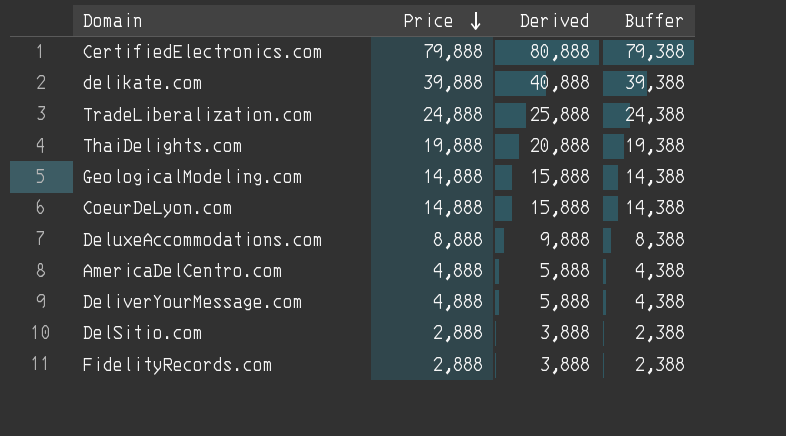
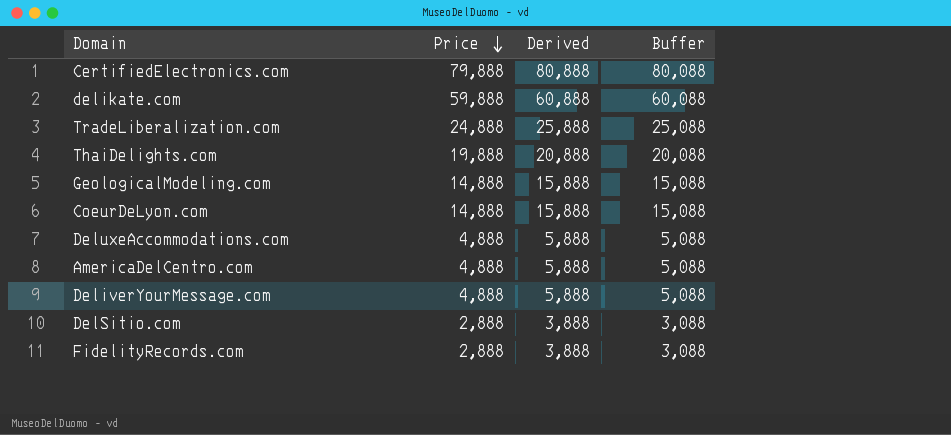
column Buffer | formula: [Price] - 500 -> [Price] + 200
delikate.com | Price: 39,888 -> 59,888
delikate.com | Derived: 40,888 -> 60,888
DeluxeAccommodations.com | Price: 8,888 -> 4,888
DeluxeAccommodations.com | Derived: 9,888 -> 5,888

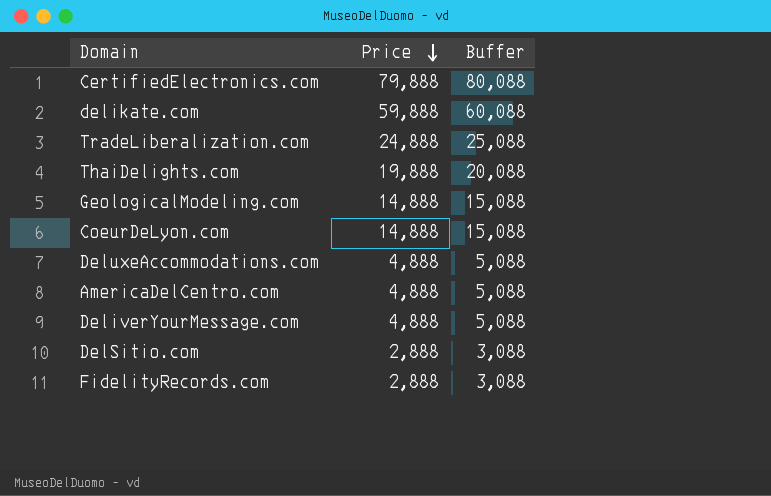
column Derived | formula: [Price] + 1000 -> none

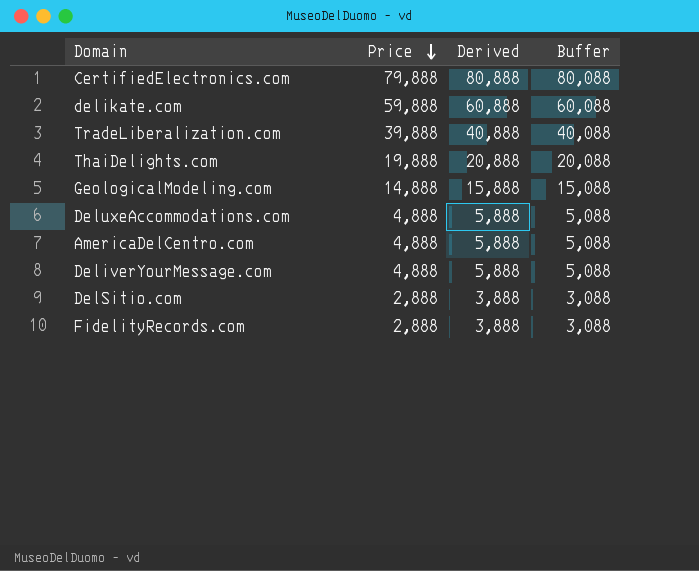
column Derived | formula: none -> [Price] + 1000
row CoeurDeLyon.com: 14,888 | 15,088 -> none
TradeLiberalization.com | Price: 24,888 -> 39,888
TradeLiberalization.com | Buffer: 25,088 -> 40,088

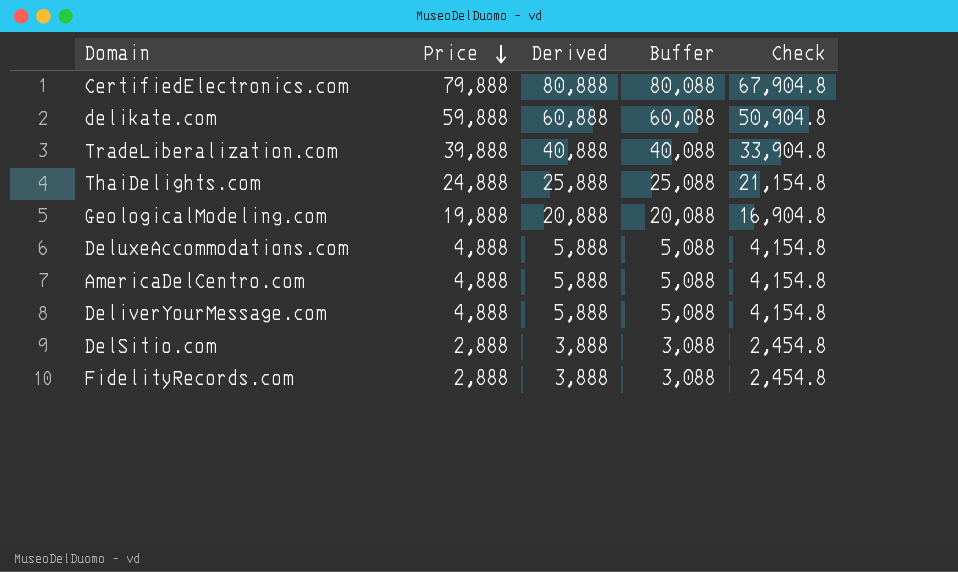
column Check | formula: none -> [Price] * 0.85
ThaiDelights.com | Price: 19,888 -> 24,888
ThaiDelights.com | Derived: 20,888 -> 25,888
ThaiDelights.com | Buffer: 20,088 -> 25,088
GeologicalModeling.com | Price: 14,888 -> 19,888
GeologicalModeling.com | Derived: 15,888 -> 20,888
GeologicalModeling.com | Buffer: 15,088 -> 20,088

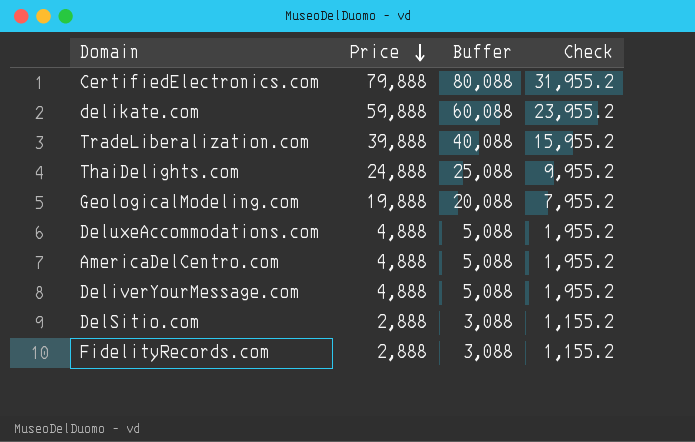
column Derived | formula: [Price] + 1000 -> none
column Check | formula: [Price] * 0.85 -> [Price] * 0.4

